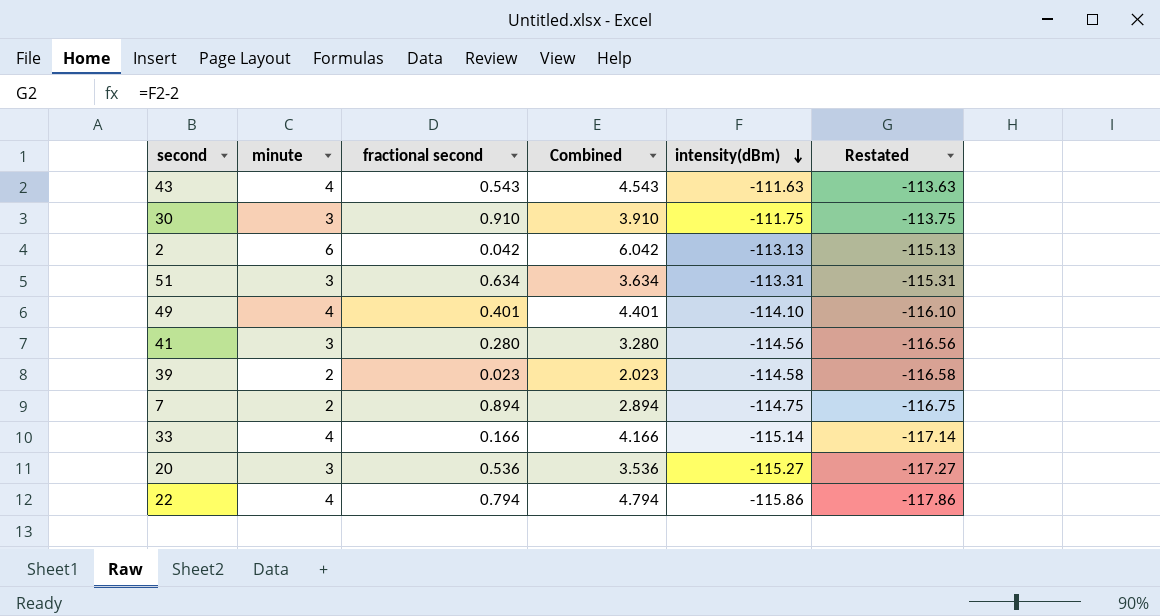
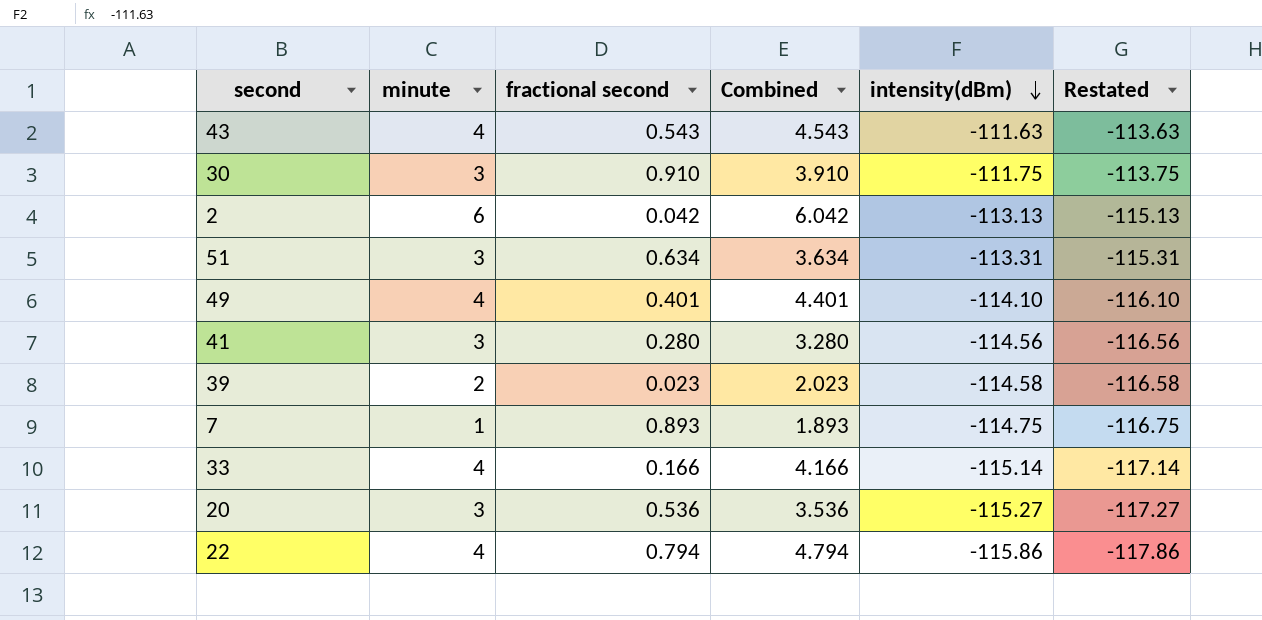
7 | minute: 2 -> 1
7 | fractional second: 0.894 -> 0.893
7 | Combined: 2.894 -> 1.893

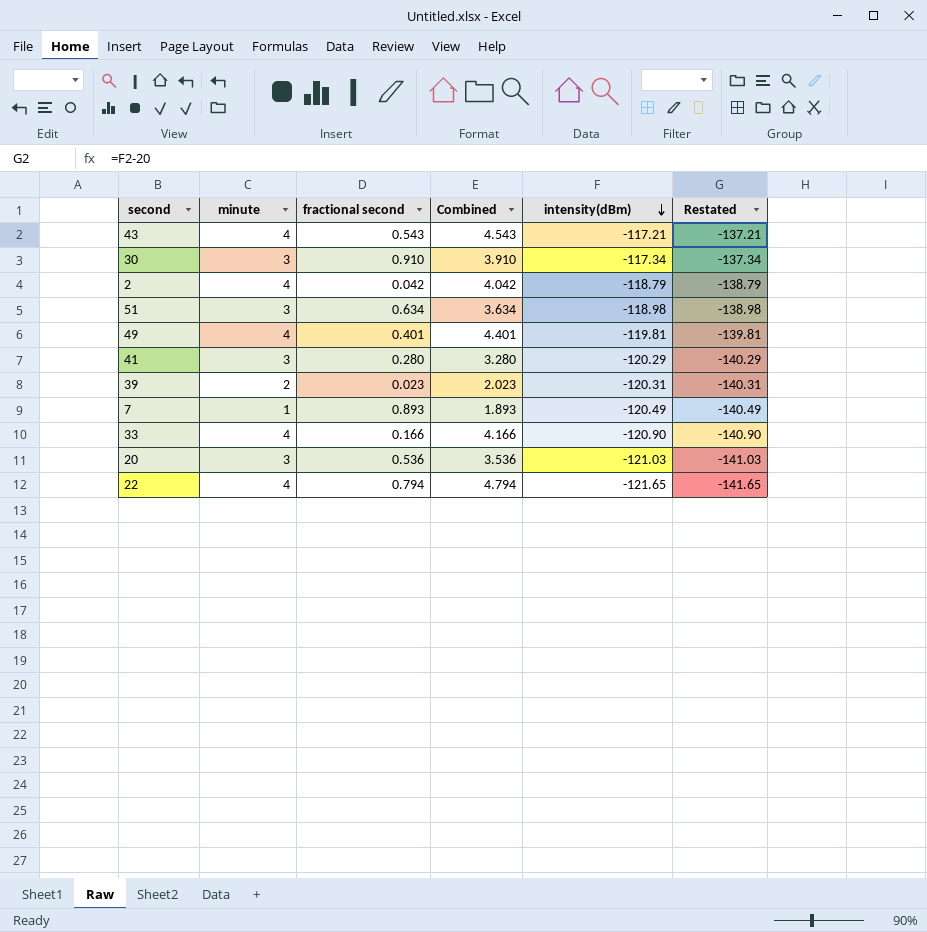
column Restated | formula: [intensity(dBm)] - 2 -> [intensity(dBm)] - 20
43 | intensity(dBm): -111.63 -> -117.21
30 | intensity(dBm): -111.75 -> -117.34
2 | minute: 6 -> 4
2 | Combined: 6.042 -> 4.042
2 | intensity(dBm): -113.13 -> -118.79
51 | intensity(dBm): -113.31 -> -118.98
49 | intensity(dBm): -114.10 -> -119.81
41 | intensity(dBm): -114.56 -> -120.29
39 | intensity(dBm): -114.58 -> -120.31
7 | intensity(dBm): -114.75 -> -120.49
33 | intensity(dBm): -115.14 -> -120.90
20 | intensity(dBm): -115.27 -> -121.03
22 | intensity(dBm): -115.86 -> -121.65

